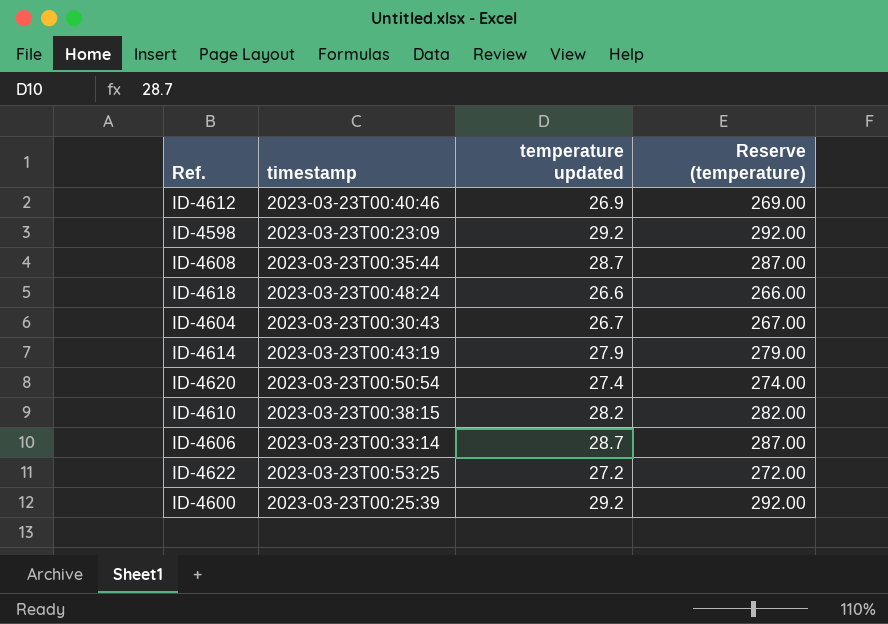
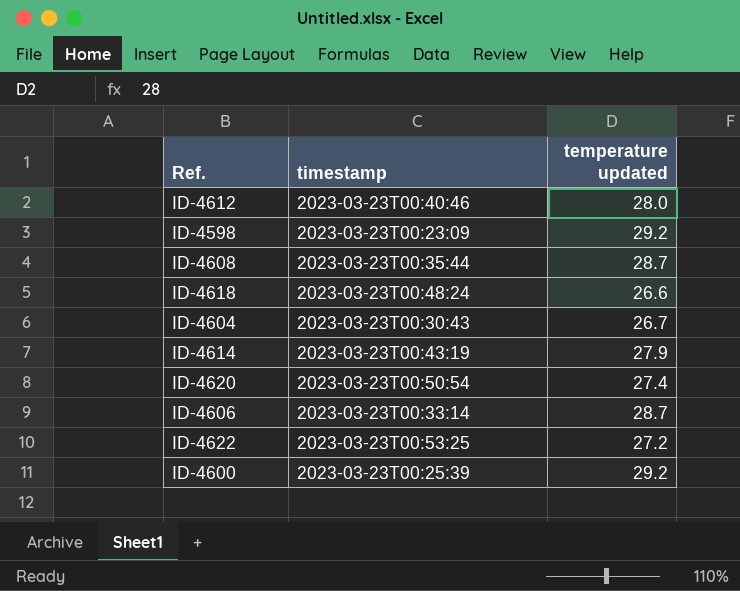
column Reserve (temperature) | formula: [temperature updated] * 10 -> none
row ID-4610: 2023-03-23T00:38:15 | 28.2 | 282.00 -> none
ID-4612 | temperature updated: 26.9 -> 28.0

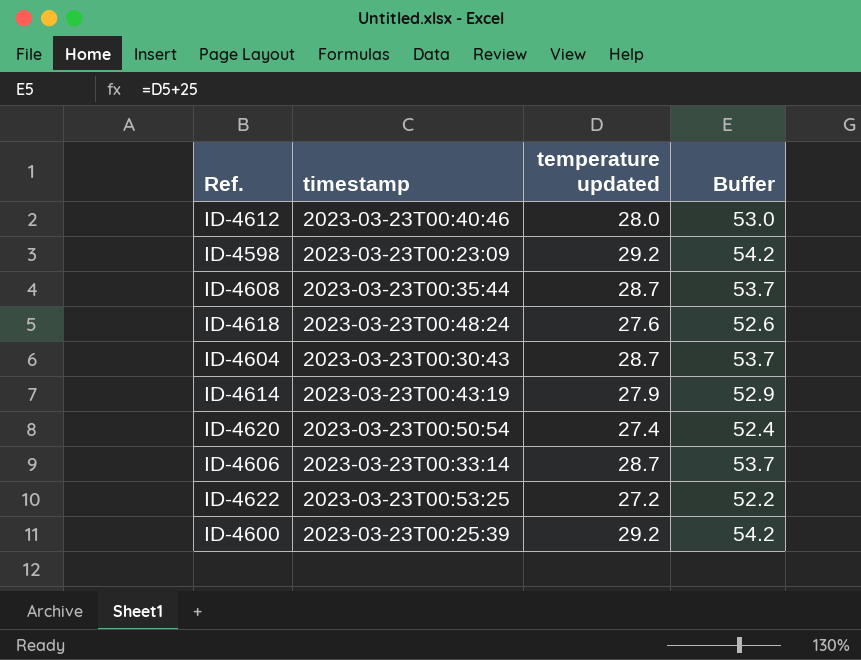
column Buffer | formula: none -> [temperature updated] + 25
ID-4618 | temperature updated: 26.6 -> 27.6
ID-4604 | temperature updated: 26.7 -> 28.7

